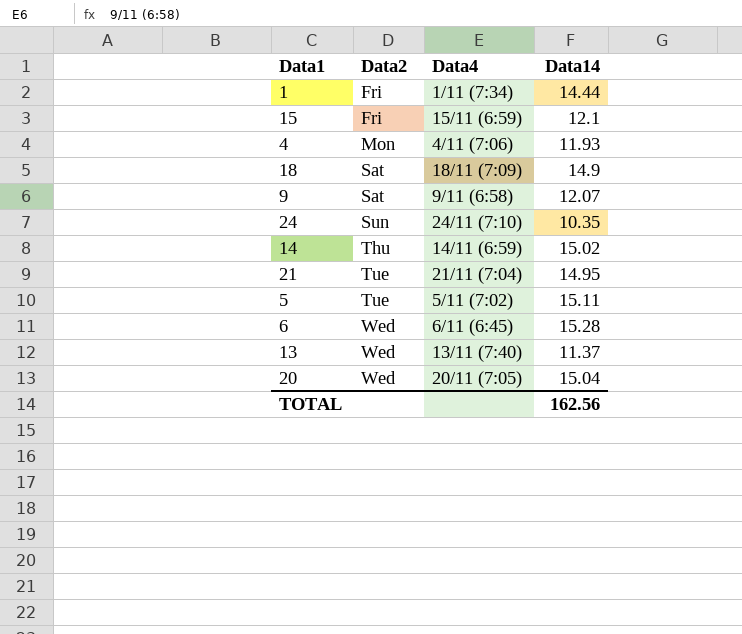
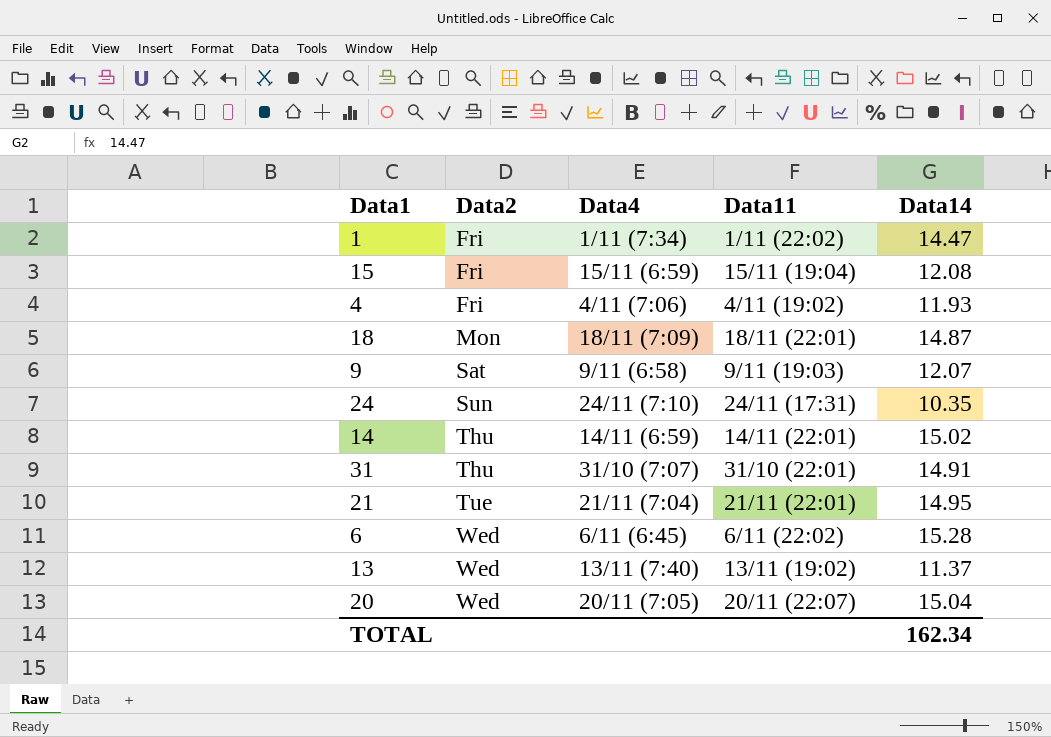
column Data11 | position: none -> 4
row 5: Tue | 5/11 (7:02) | 15.11 -> none
1 | Data14: 14.44 -> 14.47
15 | Data14: 12.1 -> 12.08
4 | Data2: Mon -> Fri
18 | Data2: Sat -> Mon
18 | Data14: 14.9 -> 14.87
row 31: none -> Thu | 31/10 (7:07) | 31/10 (22:01) | 14.91
TOTAL | Data14: 162.56 -> 162.34

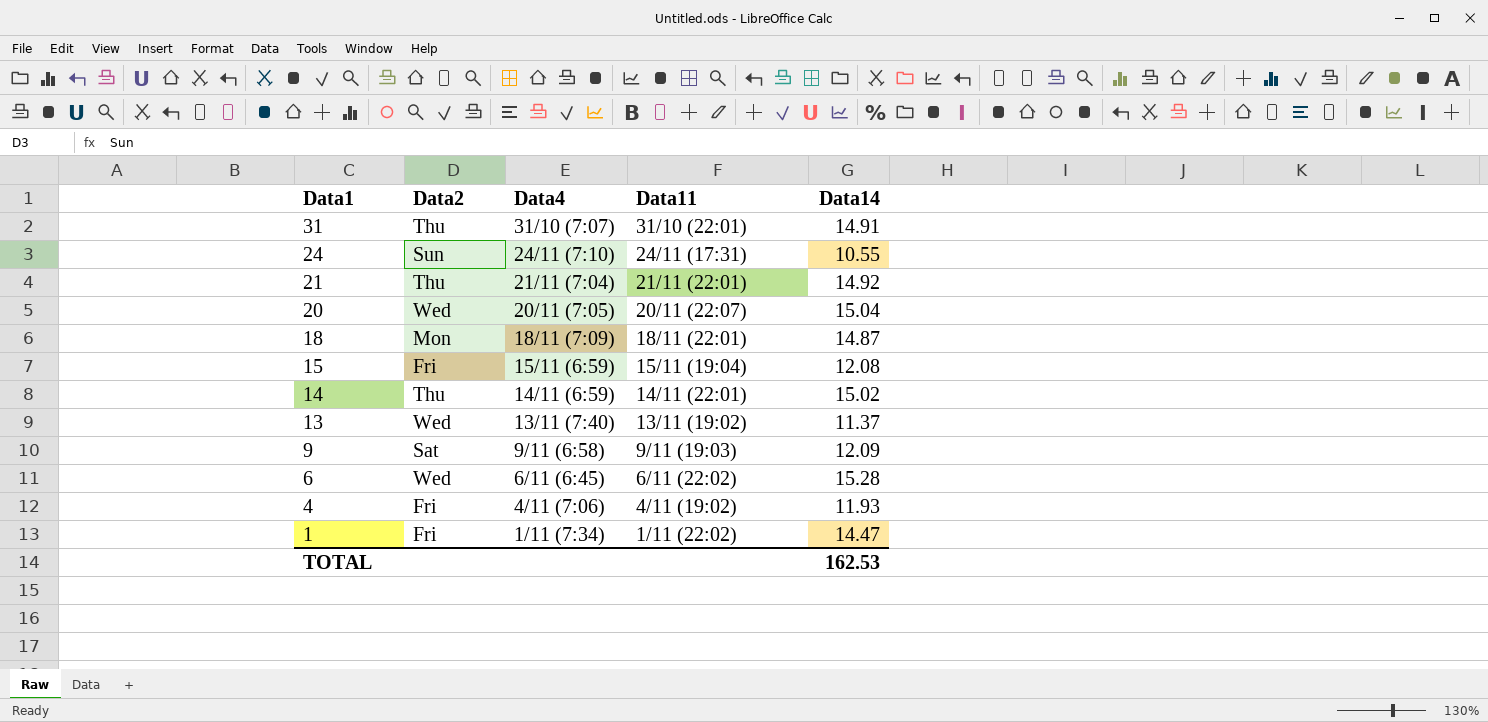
row order: Data2 ascending -> Data1 descending
24 | Data14: 10.35 -> 10.55
21 | Data2: Tue -> Thu
21 | Data14: 14.95 -> 14.92
9 | Data14: 12.07 -> 12.09
TOTAL | Data14: 162.34 -> 162.53

